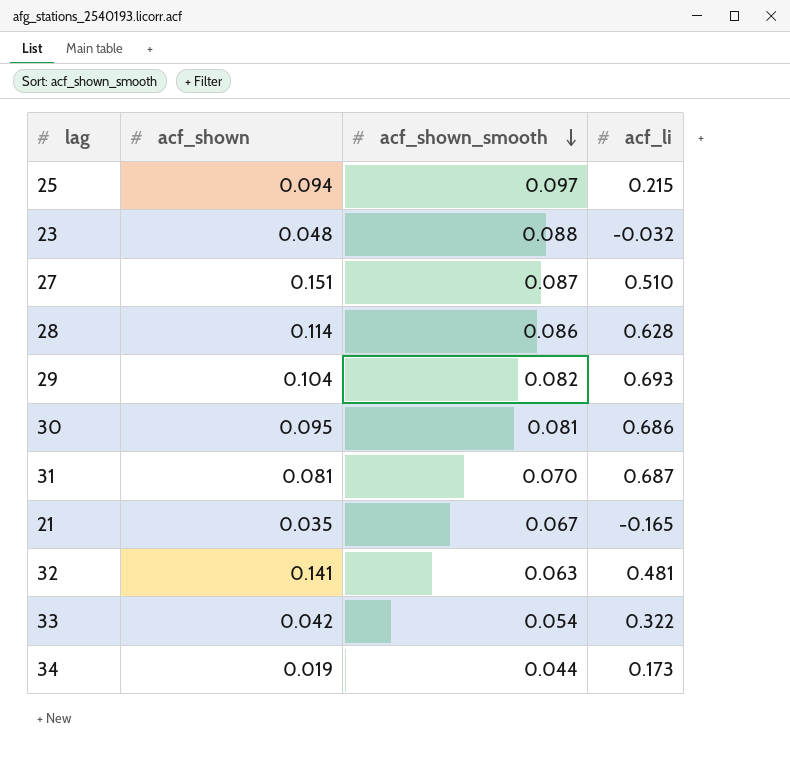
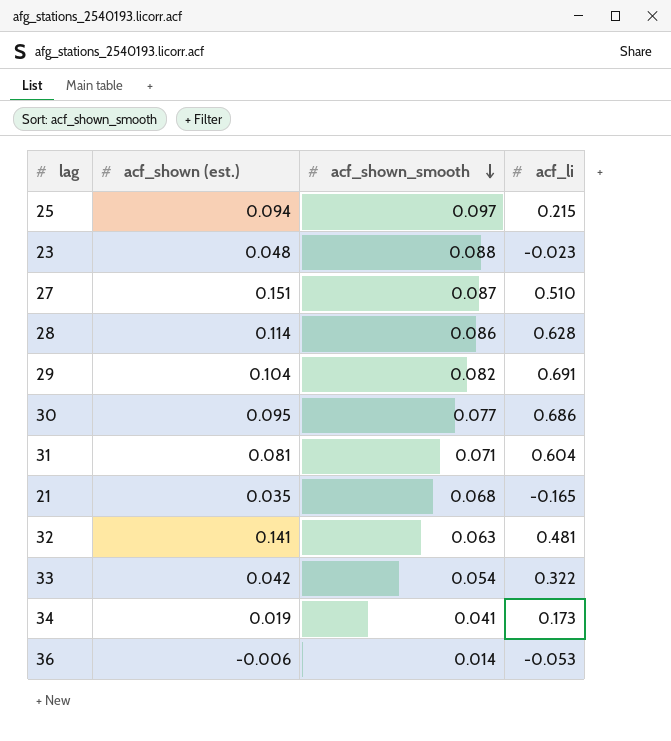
column name: acf_shown -> acf_shown (est.)
23 | acf_li: -0.032 -> -0.023
29 | acf_li: 0.693 -> 0.691
30 | acf_shown_smooth: 0.081 -> 0.077
31 | acf_shown_smooth: 0.070 -> 0.071
31 | acf_li: 0.687 -> 0.604
21 | acf_shown_smooth: 0.067 -> 0.068
34 | acf_shown_smooth: 0.044 -> 0.041
row 36: none -> -0.006 | 0.014 | -0.053

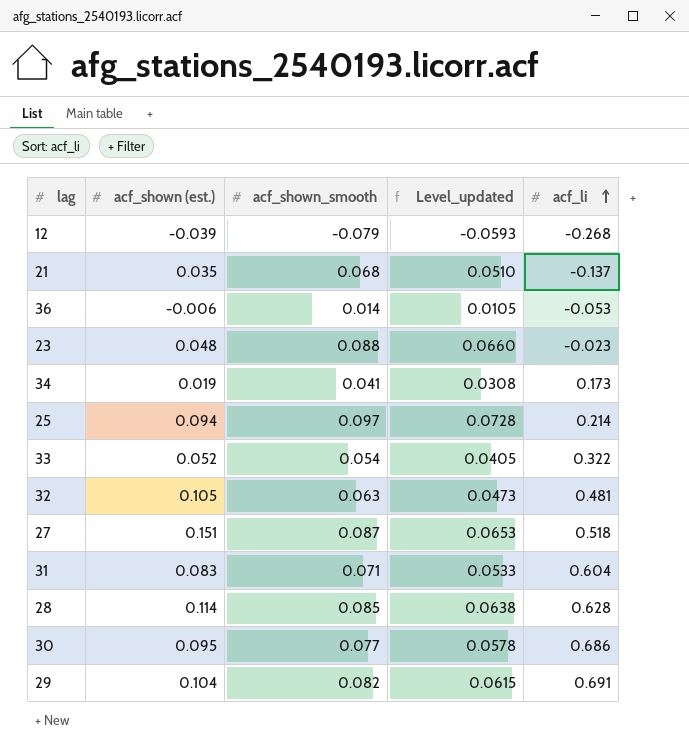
row order: acf_shown_smooth descending -> acf_li ascending
column Level_updated | formula: none -> [acf_shown_smooth] * 0.75
row 12: none -> -0.039 | -0.079 | -0.0593 | -0.268
21 | acf_li: -0.165 -> -0.137
25 | acf_li: 0.215 -> 0.214
33 | acf_shown (est.): 0.042 -> 0.052
32 | acf_shown (est.): 0.141 -> 0.105
27 | acf_li: 0.510 -> 0.518
31 | acf_shown (est.): 0.081 -> 0.083
28 | acf_shown_smooth: 0.086 -> 0.085

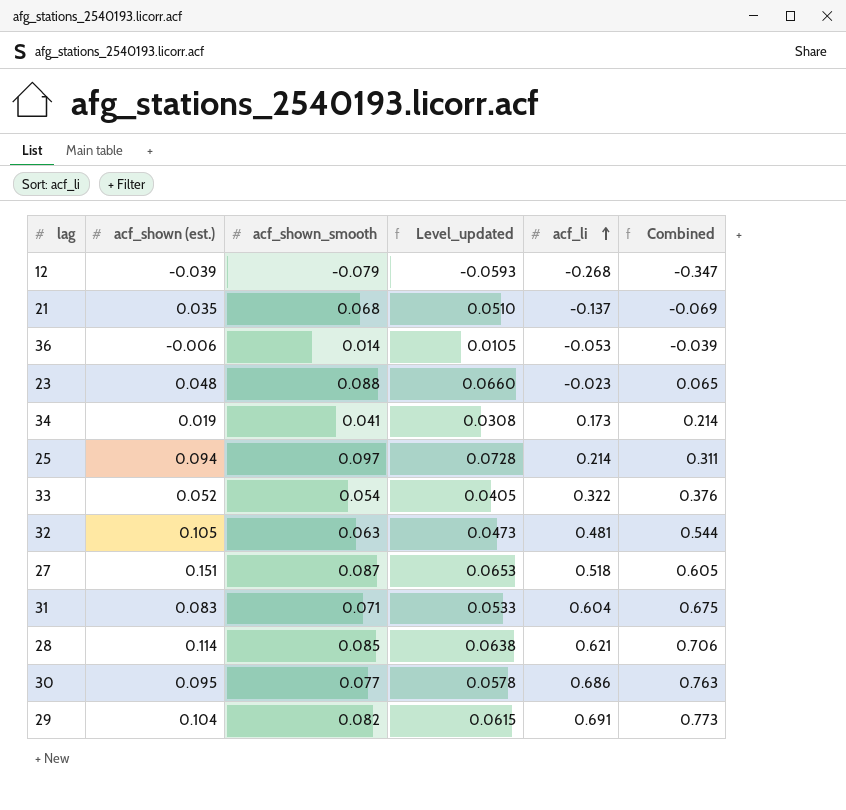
column Combined | formula: none -> [acf_shown_smooth] + [acf_li]
28 | acf_li: 0.628 -> 0.621

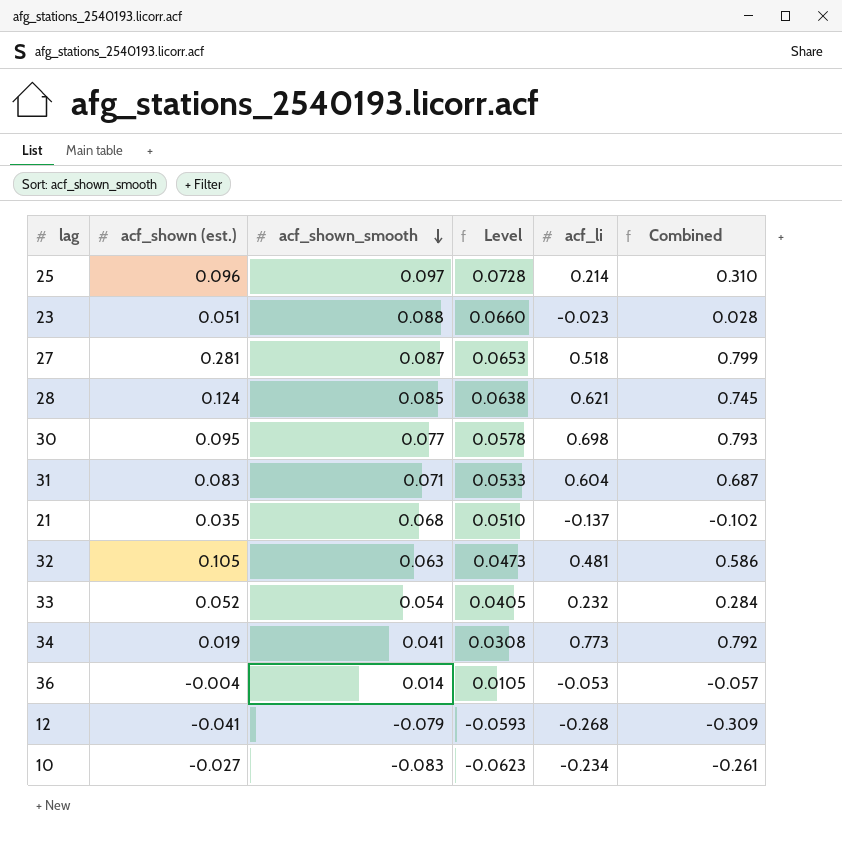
row order: acf_li ascending -> acf_shown_smooth descending
column name: Level_updated -> Level
column Combined | formula: [acf_shown_smooth] + [acf_li] -> [acf_shown (est.)] + [acf_li]
row 29: 0.104 | 0.082 | 0.0615 | 0.691 | 0.773 -> none
25 | acf_shown (est.): 0.094 -> 0.096
23 | acf_shown (est.): 0.048 -> 0.051
27 | acf_shown (est.): 0.151 -> 0.281
28 | acf_shown (est.): 0.114 -> 0.124
30 | acf_li: 0.686 -> 0.698
33 | acf_li: 0.322 -> 0.232
34 | acf_li: 0.173 -> 0.773
36 | acf_shown (est.): -0.006 -> -0.004
12 | acf_shown (est.): -0.039 -> -0.041
row 10: none -> -0.027 | -0.083 | -0.0623 | -0.234 | -0.261

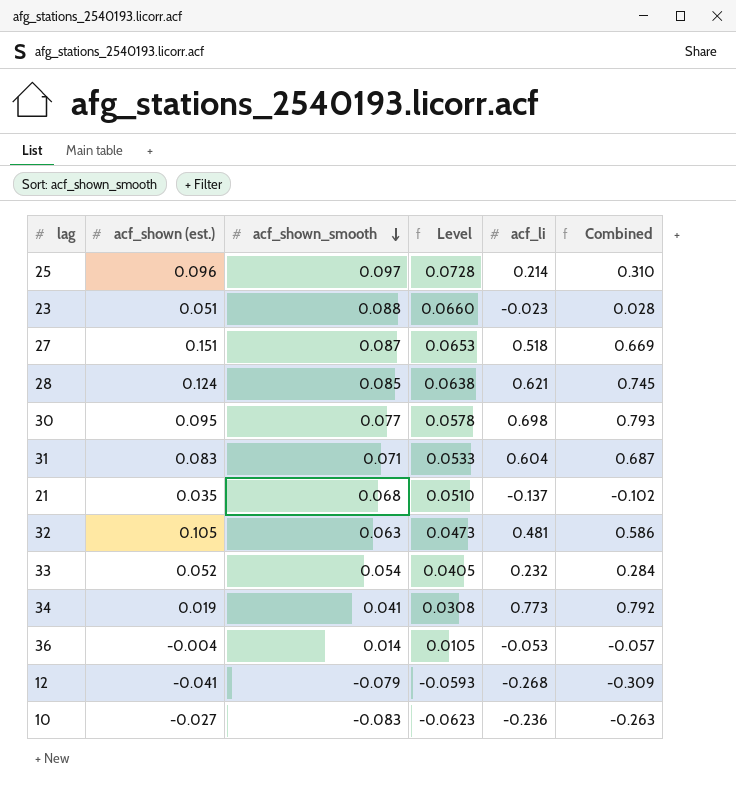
27 | acf_shown (est.): 0.281 -> 0.151
27 | Combined: 0.799 -> 0.669
10 | acf_li: -0.234 -> -0.236
10 | Combined: -0.261 -> -0.263

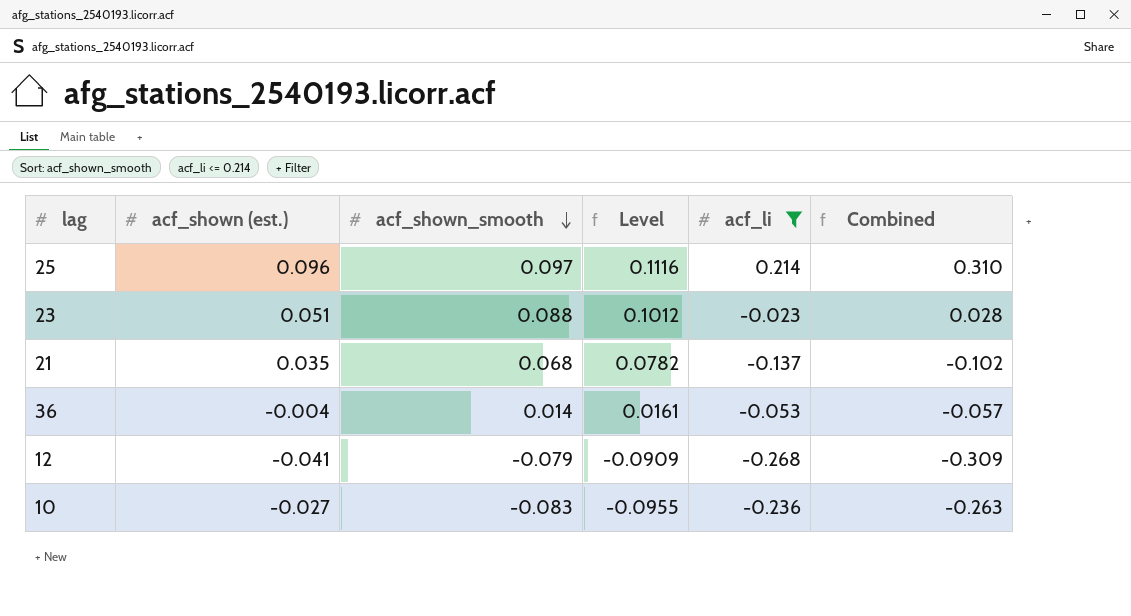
filter: none -> acf_li <= 0.214
column Level | formula: [acf_shown_smooth] * 0.75 -> [acf_shown_smooth] * 1.15

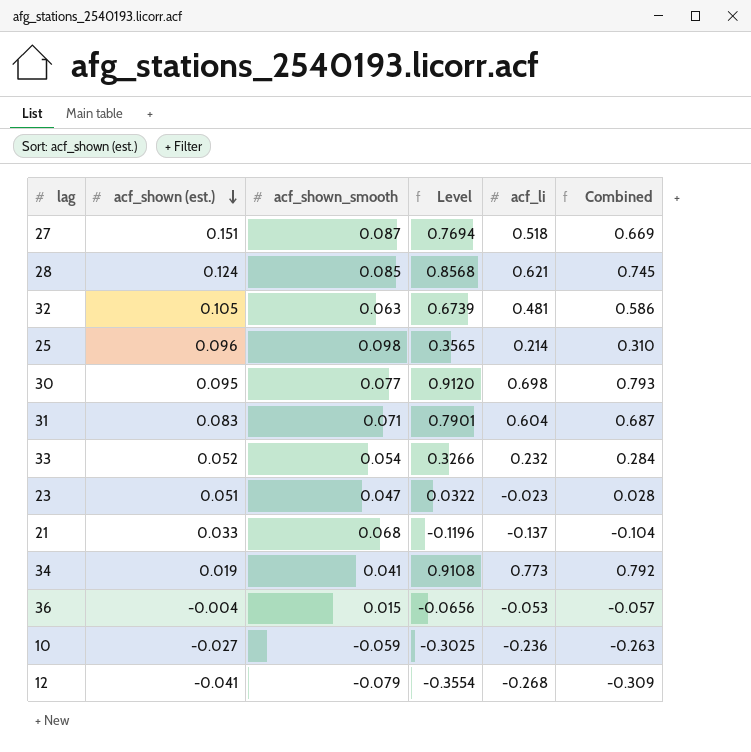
filter: acf_li <= 0.214 -> none
row order: acf_shown_smooth descending -> acf_shown (est.) descending
column Level | formula: [acf_shown_smooth] * 1.15 -> [Combined] * 1.15
25 | acf_shown_smooth: 0.097 -> 0.098
23 | acf_shown_smooth: 0.088 -> 0.047
21 | acf_shown (est.): 0.035 -> 0.033
21 | Combined: -0.102 -> -0.104
36 | acf_shown_smooth: 0.014 -> 0.015
10 | acf_shown_smooth: -0.083 -> -0.059

